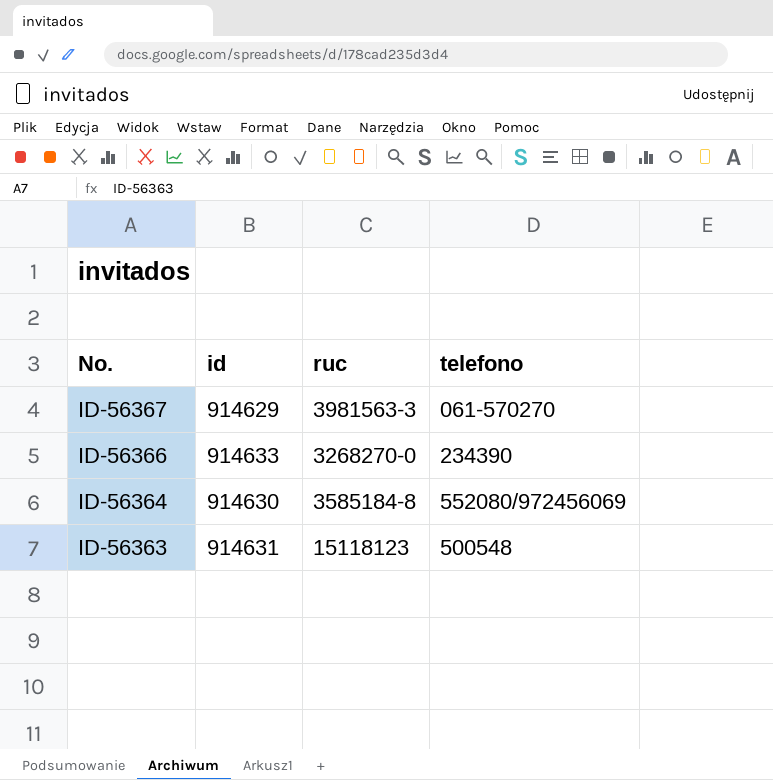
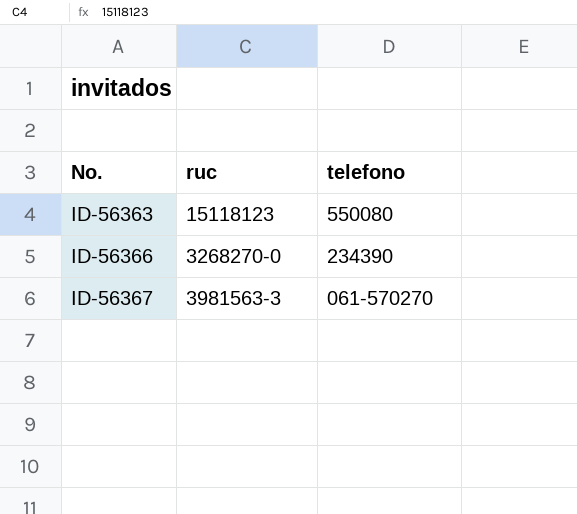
row order: No. descending -> No. ascending
column id | position: 2 -> none
row ID-56364: 914630 | 3585184-8 | 552080/972456069 -> none
ID-56363 | telefono: 500548 -> 550080

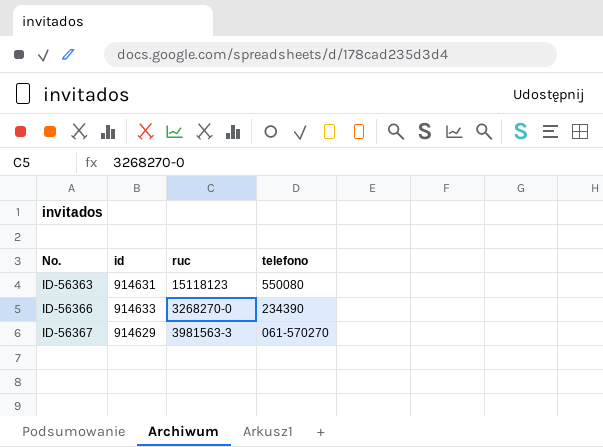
column id | position: none -> 2

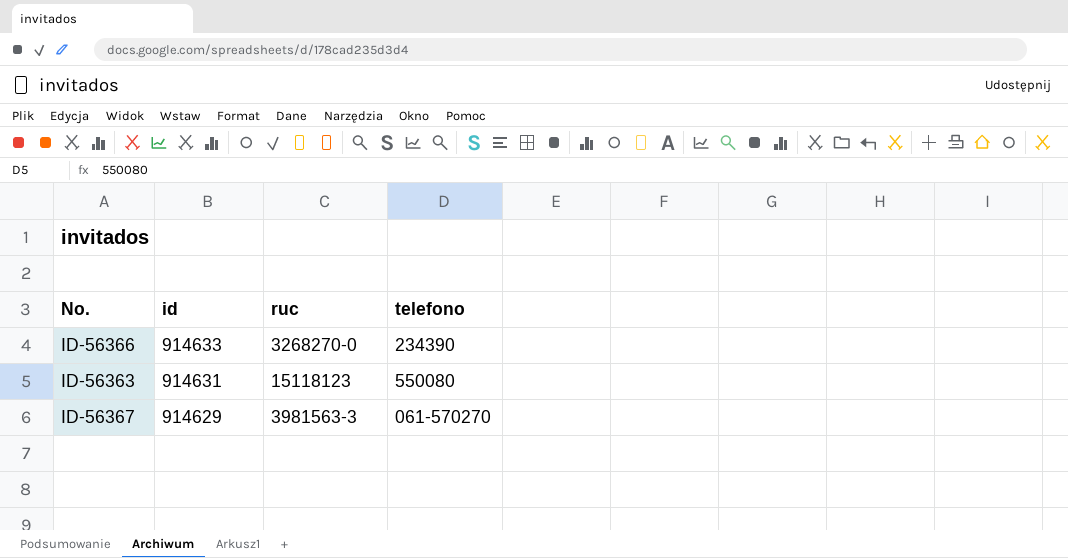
row order: No. ascending -> id descending

